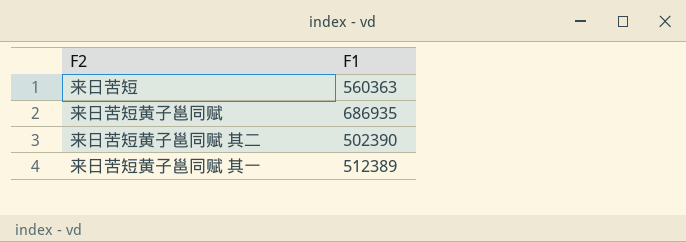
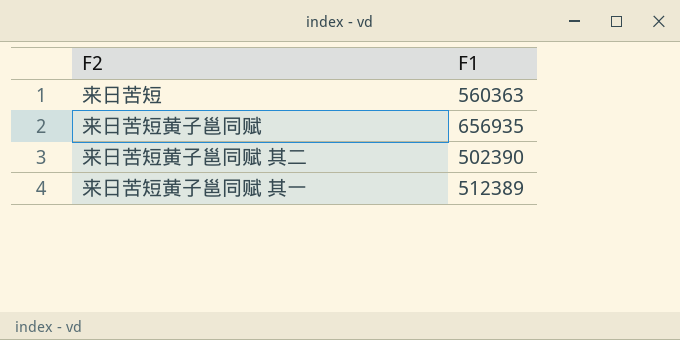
来日苦短黄子邕同赋 | F1: 686935 -> 656935

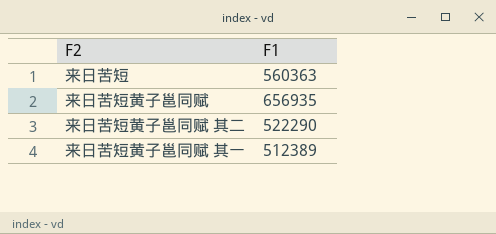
来日苦短黄子邕同赋 其二 | F1: 502390 -> 522290

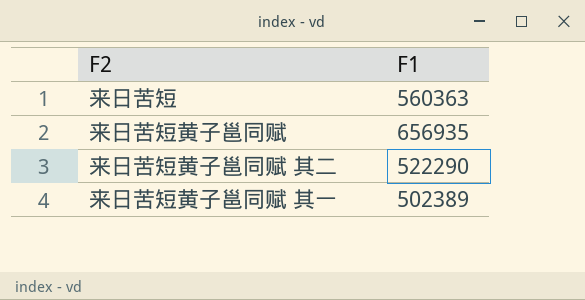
来日苦短黄子邕同赋 其一 | F1: 512389 -> 502389

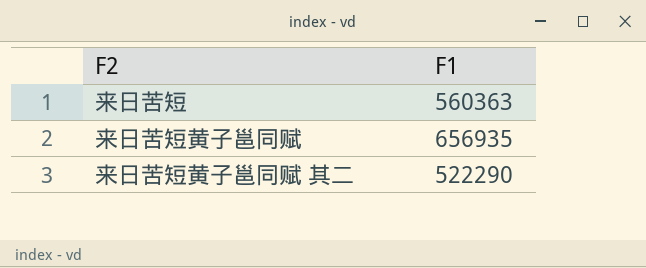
row 来日苦短黄子邕同赋 其一: 502389 -> none

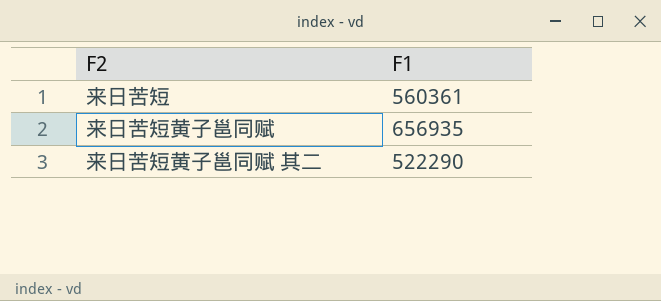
来日苦短 | F1: 560363 -> 560361

